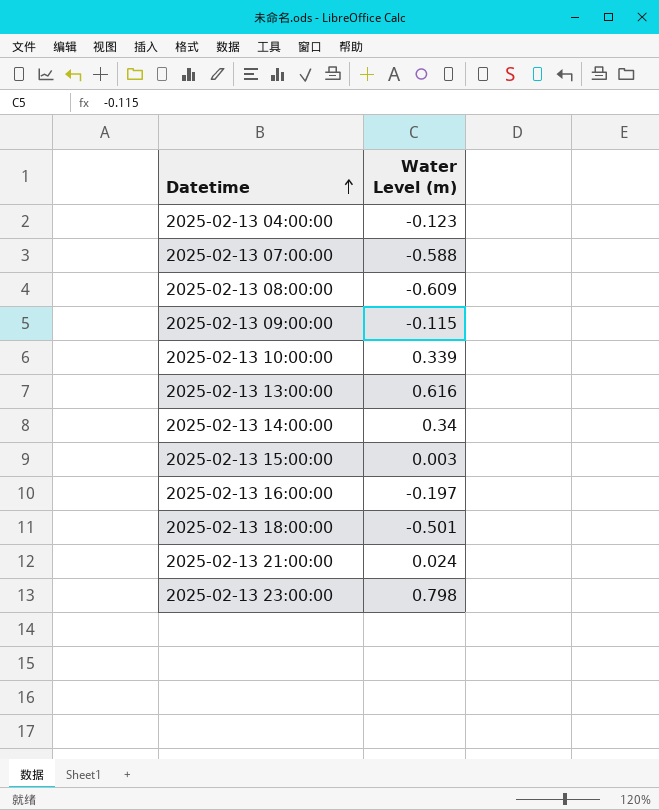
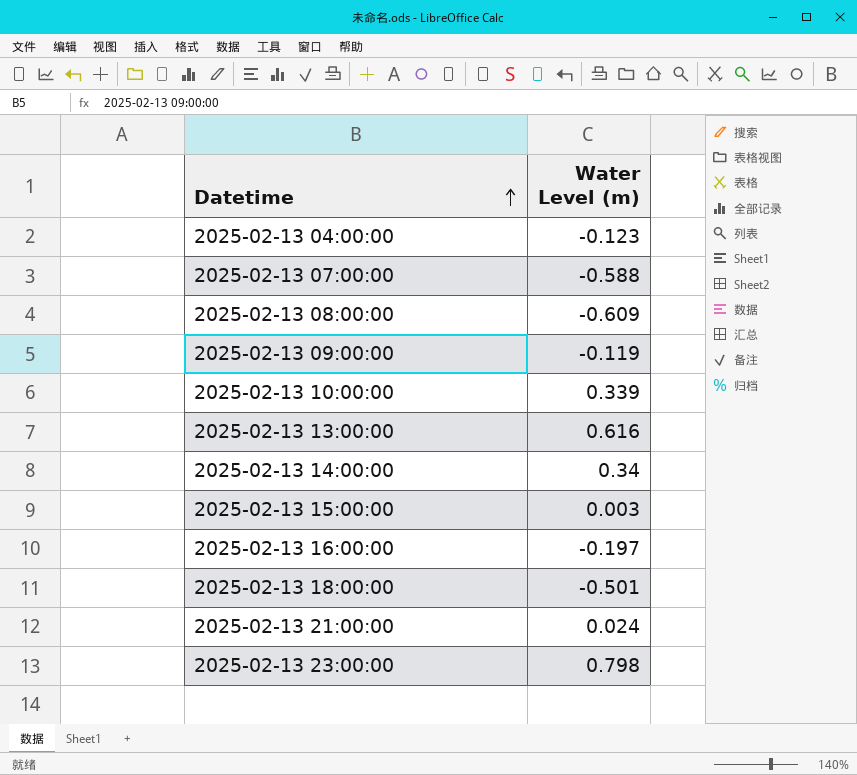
2025-02-13 09:00:00 | Water Level (m): -0.115 -> -0.119

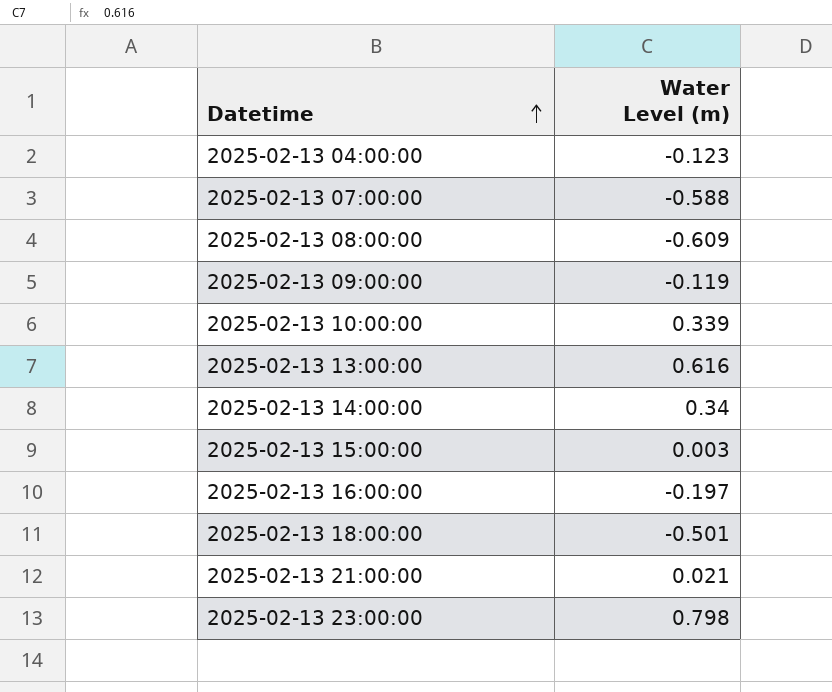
2025-02-13 21:00:00 | Water Level (m): 0.024 -> 0.021

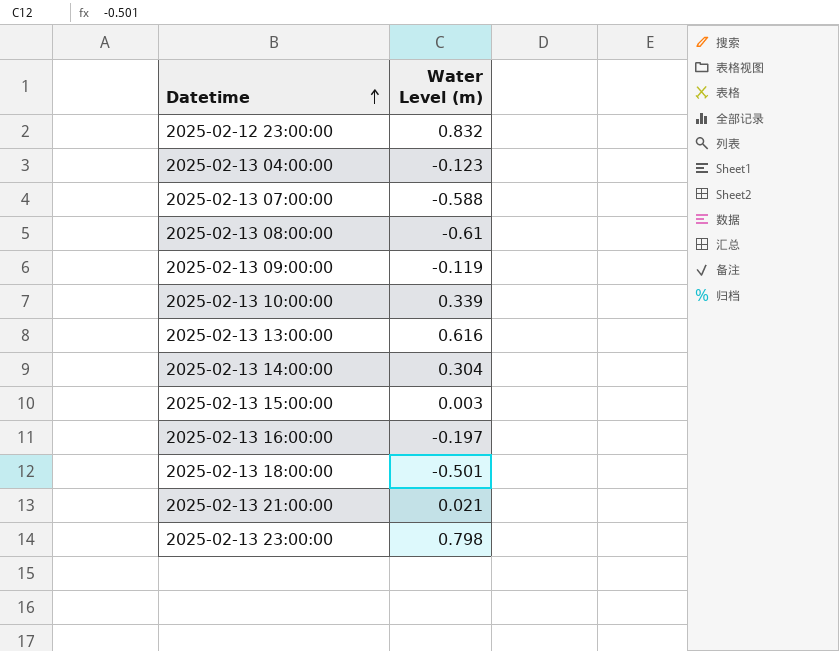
row 2025-02-12 23:00:00: none -> 0.832
2025-02-13 08:00:00 | Water Level (m): -0.609 -> -0.61
2025-02-13 14:00:00 | Water Level (m): 0.34 -> 0.304

